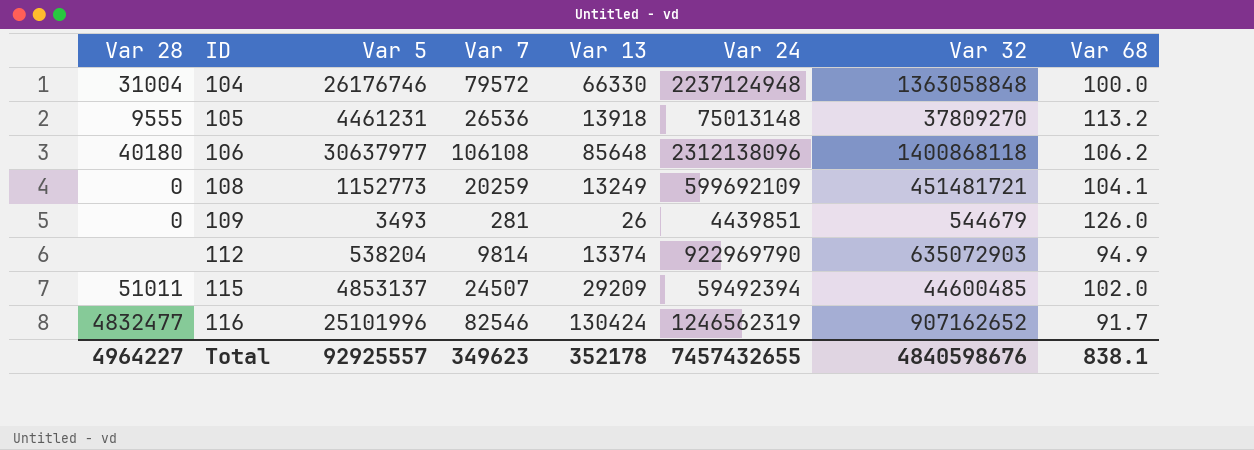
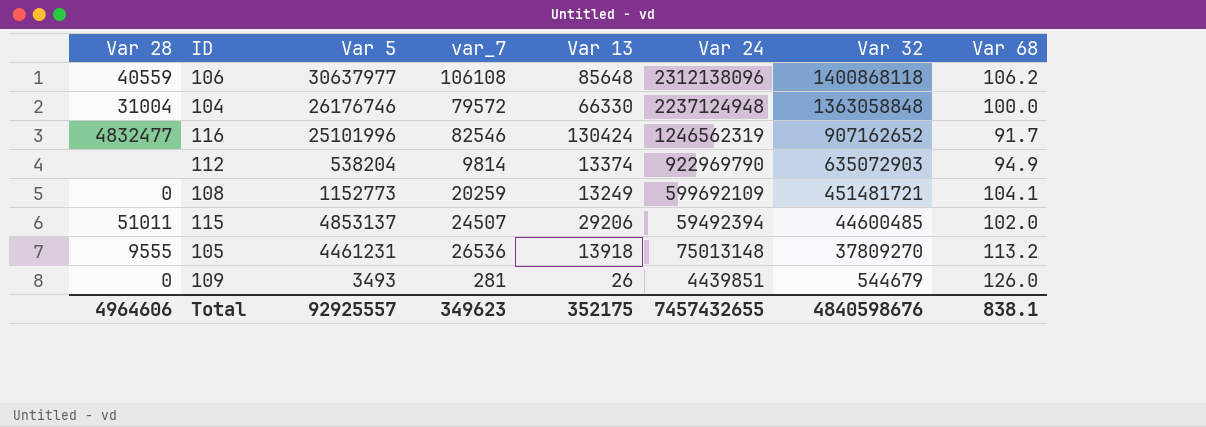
row order: ID ascending -> Var 32 descending
column name: Var 7 -> var_7
106 | Var 28: 40180 -> 40559
115 | Var 13: 29209 -> 29206
Total | Var 28: 4964227 -> 4964606
Total | Var 13: 352178 -> 352175

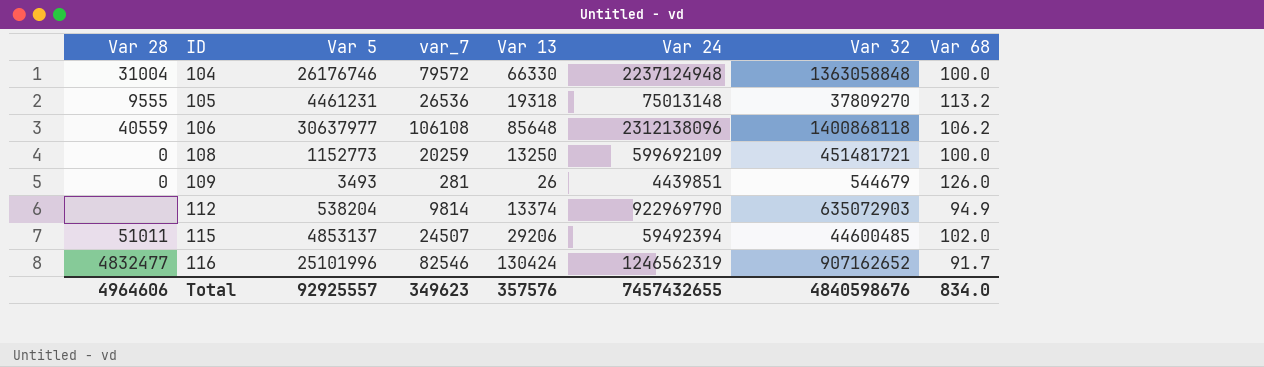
row order: Var 32 descending -> ID ascending
105 | Var 13: 13918 -> 19318
108 | Var 13: 13249 -> 13250
108 | Var 68: 104.1 -> 100.0
Total | Var 13: 352175 -> 357576
Total | Var 68: 838.1 -> 834.0

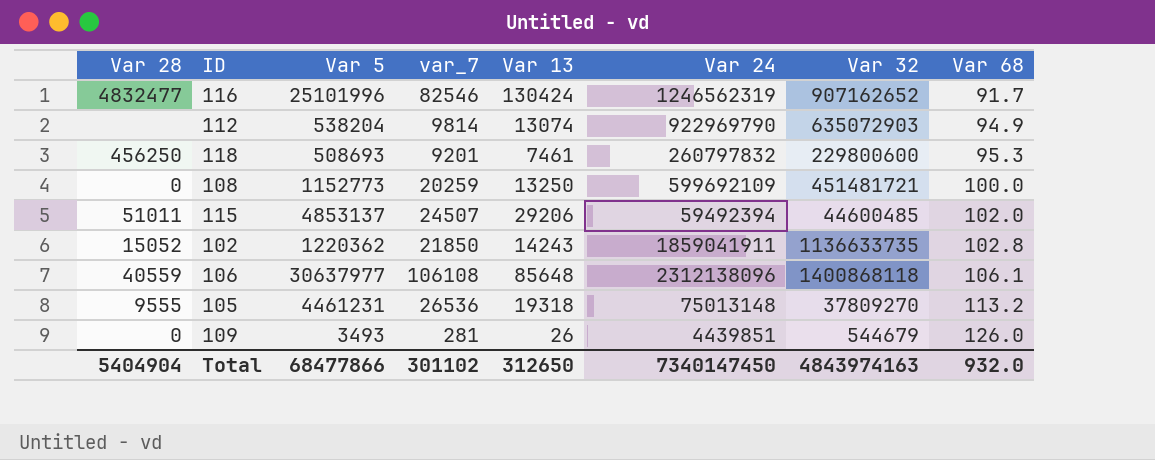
row order: ID ascending -> Var 68 ascending
row 104: 31004 | 26176746 | 79572 | 66330 | 2237124948 | 1363058848 | 100.0 -> none
112 | Var 13: 13374 -> 13074
row 118: none -> 456250 | 508693 | 9201 | 7461 | 260797832 | 229800600 | 95.3
row 102: none -> 15052 | 1220362 | 21850 | 14243 | 1859041911 | 1136633735 | 102.8
106 | Var 68: 106.2 -> 106.1
Total | Var 28: 4964606 -> 5404904
Total | Var 5: 92925557 -> 68477866
Total | var_7: 349623 -> 301102
Total | Var 13: 357576 -> 312650
Total | Var 24: 7457432655 -> 7340147450
Total | Var 32: 4840598676 -> 4843974163
Total | Var 68: 834.0 -> 932.0

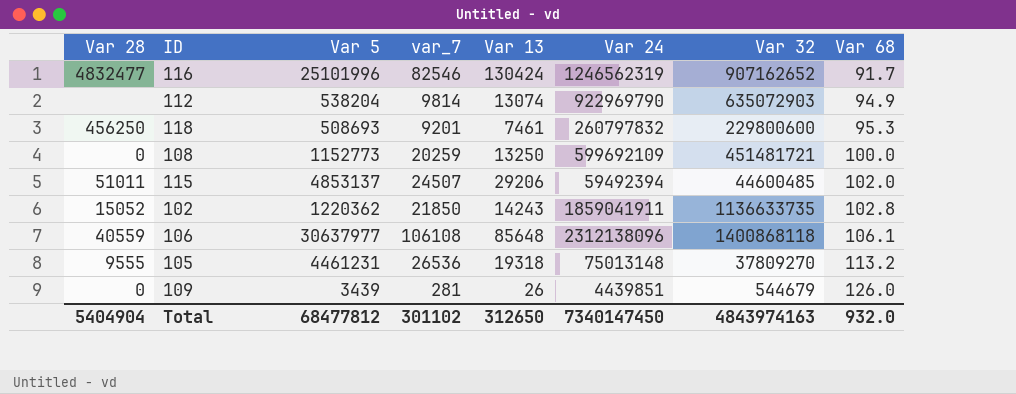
109 | Var 5: 3493 -> 3439
Total | Var 5: 68477866 -> 68477812

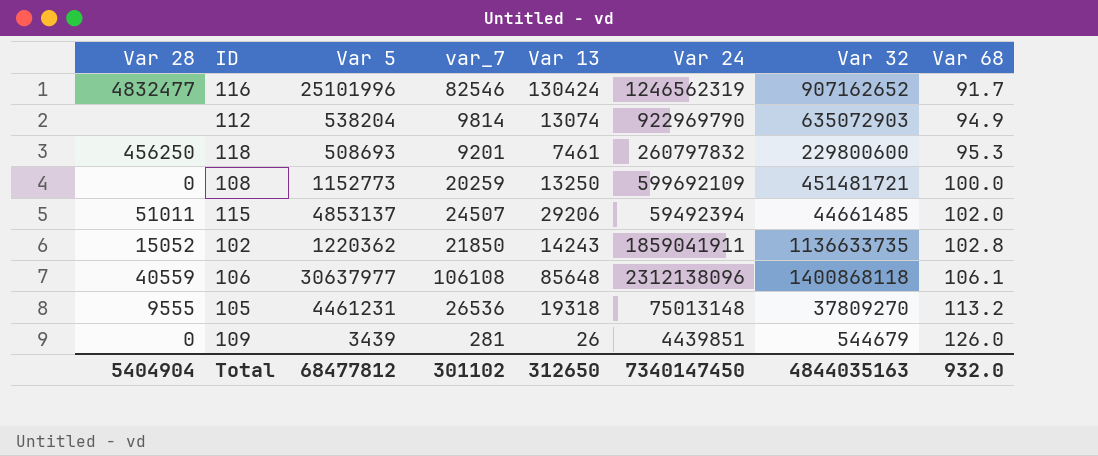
115 | Var 32: 44600485 -> 44661485
Total | Var 32: 4843974163 -> 4844035163

